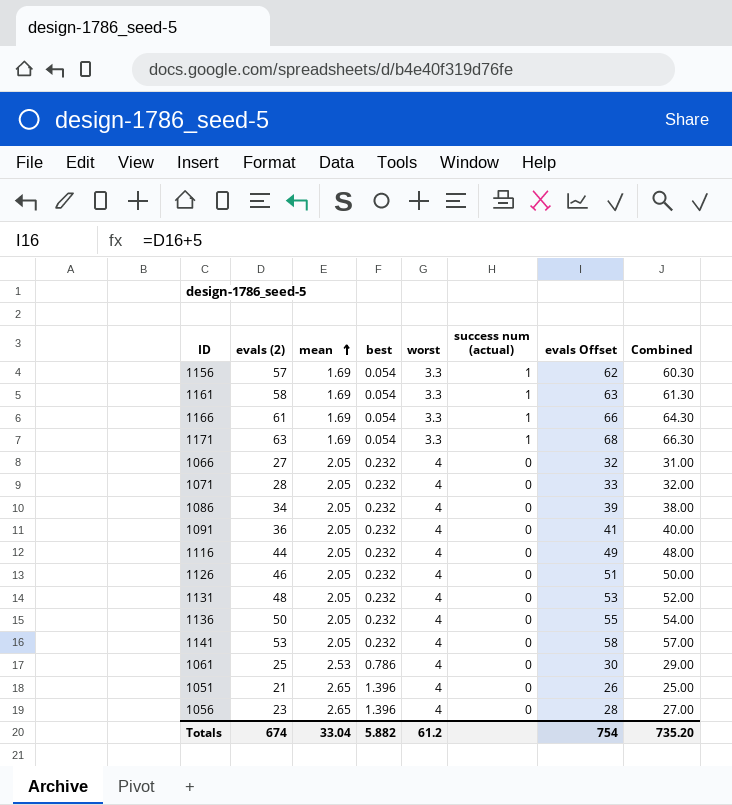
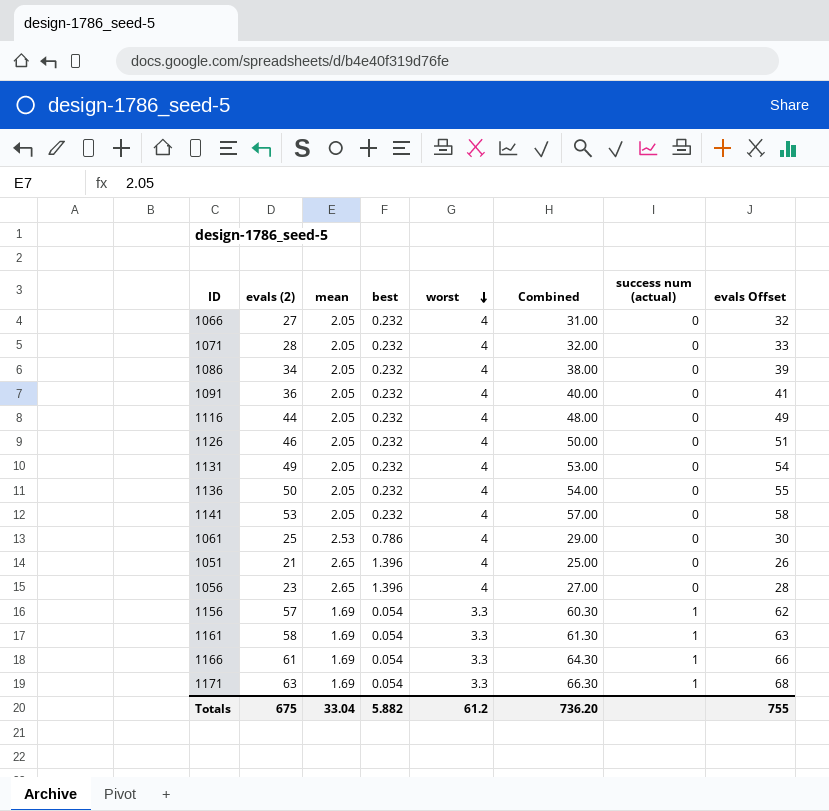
row order: mean ascending -> worst descending
column Combined | position: 8 -> 6
1131 | evals (2): 48 -> 49
1131 | Combined: 52.00 -> 53.00
1131 | evals Offset: 53 -> 54
Totals | evals (2): 674 -> 675
Totals | Combined: 735.20 -> 736.20
Totals | evals Offset: 754 -> 755

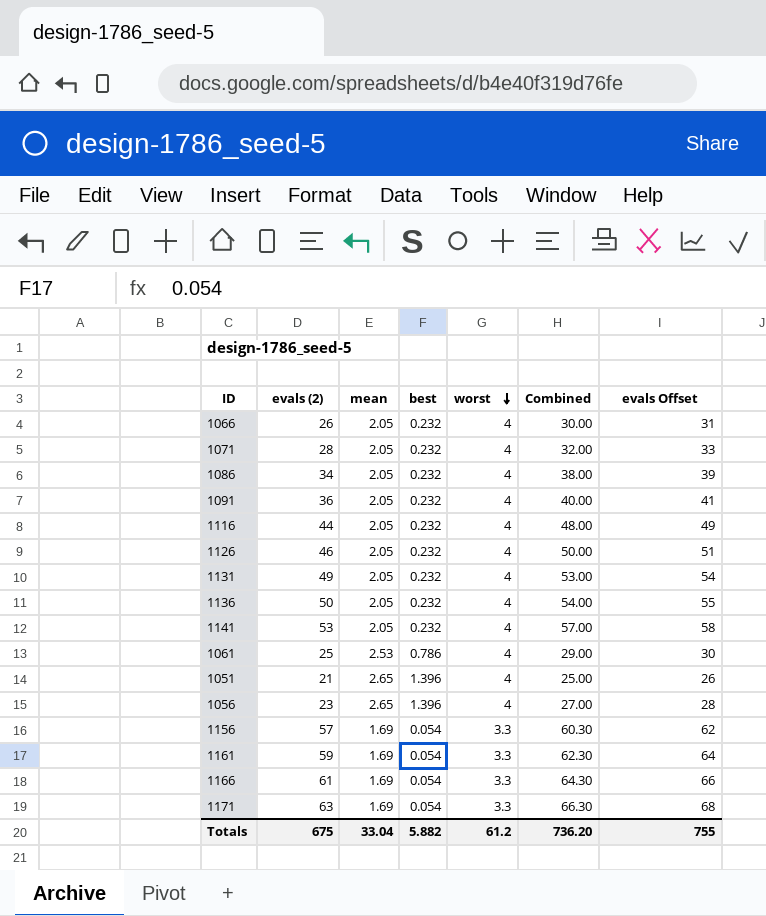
column success num (actual) | position: 7 -> none
1066 | evals (2): 27 -> 26
1066 | Combined: 31.00 -> 30.00
1066 | evals Offset: 32 -> 31
1161 | evals (2): 58 -> 59
1161 | Combined: 61.30 -> 62.30
1161 | evals Offset: 63 -> 64

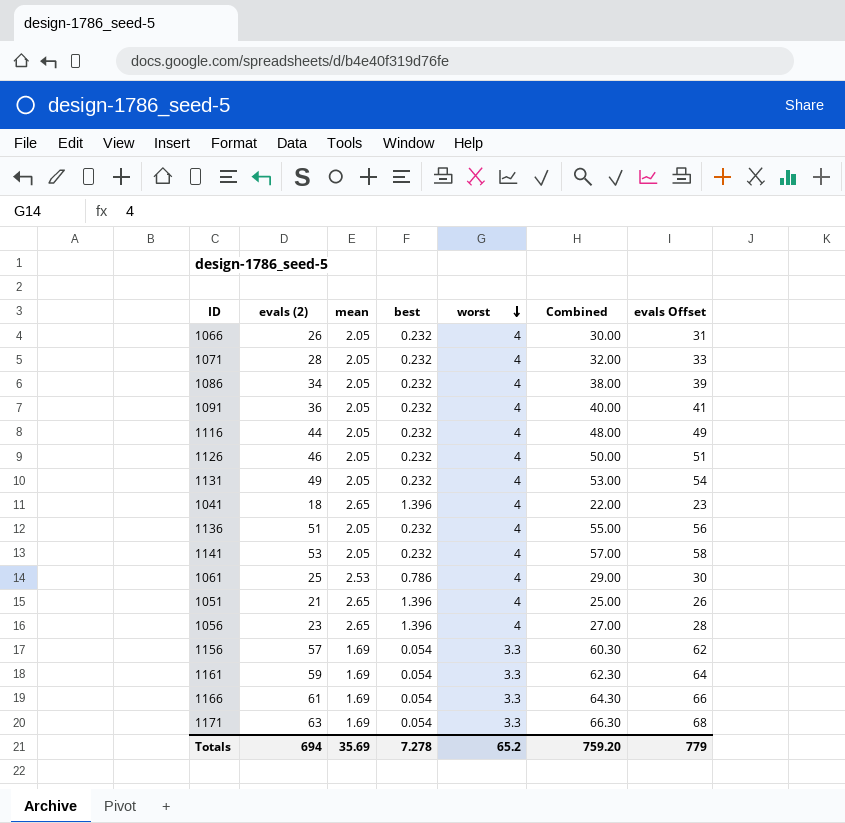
row 1041: none -> 18 | 2.65 | 1.396 | 4 | 22.00 | 23
1136 | evals (2): 50 -> 51
1136 | Combined: 54.00 -> 55.00
1136 | evals Offset: 55 -> 56
Totals | evals (2): 675 -> 694
Totals | mean: 33.04 -> 35.69
Totals | best: 5.882 -> 7.278
Totals | worst: 61.2 -> 65.2
Totals | Combined: 736.20 -> 759.20
Totals | evals Offset: 755 -> 779

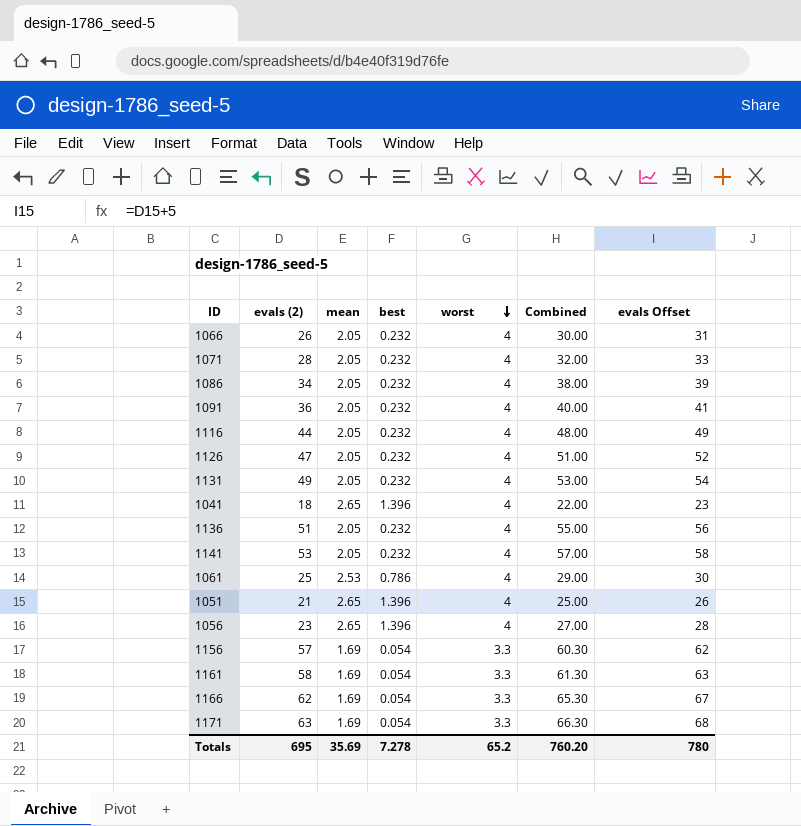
1126 | evals (2): 46 -> 47
1126 | Combined: 50.00 -> 51.00
1126 | evals Offset: 51 -> 52
1161 | evals (2): 59 -> 58
1161 | Combined: 62.30 -> 61.30
1161 | evals Offset: 64 -> 63
1166 | evals (2): 61 -> 62
1166 | Combined: 64.30 -> 65.30
1166 | evals Offset: 66 -> 67
Totals | evals (2): 694 -> 695
Totals | Combined: 759.20 -> 760.20
Totals | evals Offset: 779 -> 780

